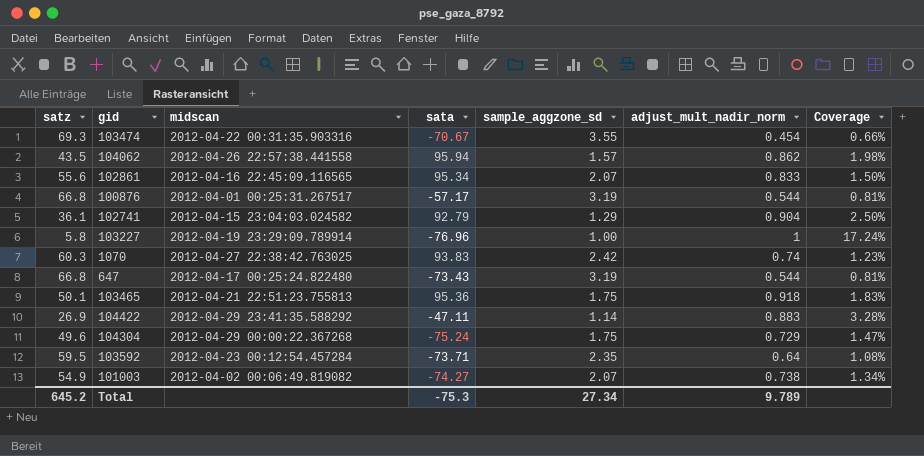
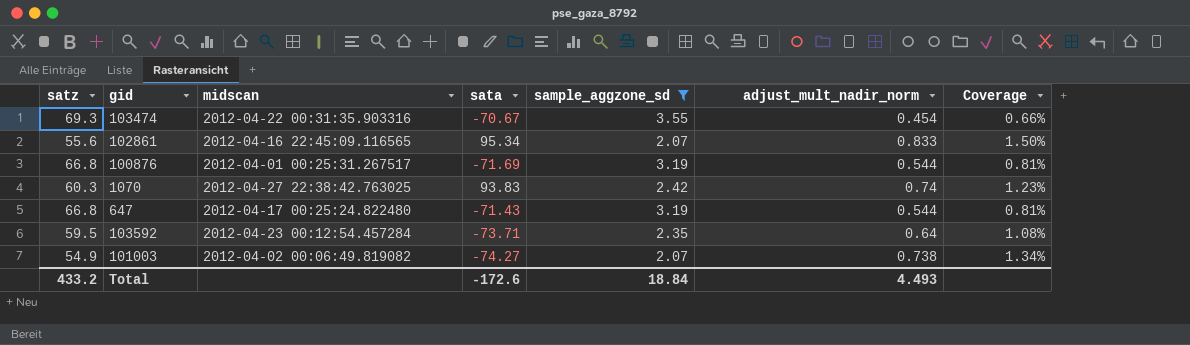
filter: none -> sample_aggzone_sd >= 2.07
100876 | sata: -57.17 -> -71.69
647 | sata: -73.43 -> -71.43
Total | satz: 645.2 -> 433.2
Total | sata: -75.3 -> -172.6
Total | sample_aggzone_sd: 27.34 -> 18.84
Total | adjust_mult_nadir_norm: 9.789 -> 4.493

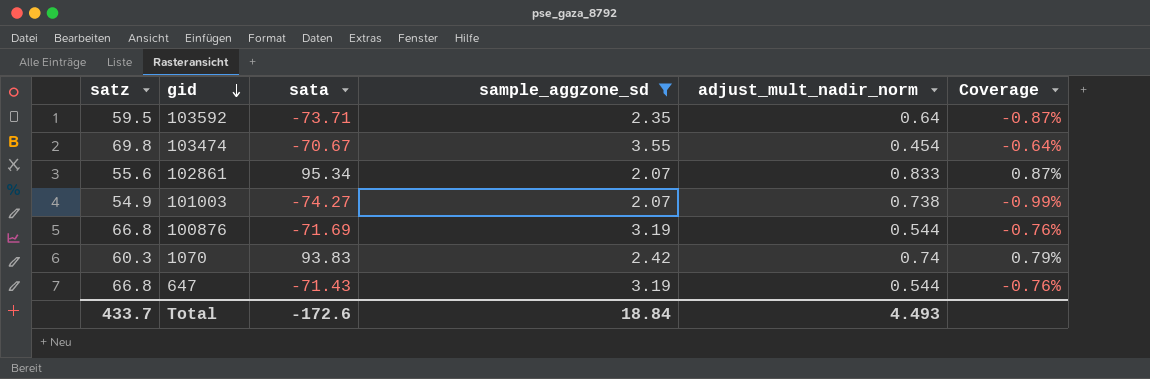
row order: none -> gid descending
column midscan | position: 3 -> none
column Coverage | formula: [adjust_mult_nadir_norm] / [satz] -> [adjust_mult_nadir_norm] / [sata]
103474 | satz: 69.3 -> 69.8
Total | satz: 433.2 -> 433.7

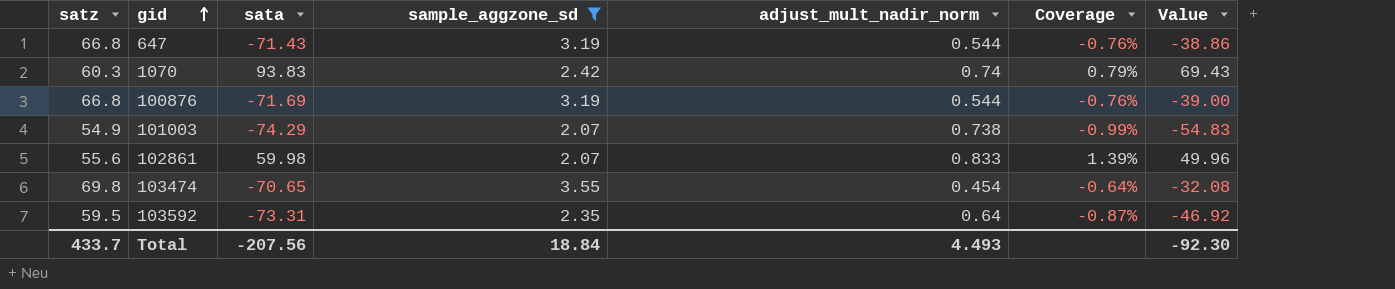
row order: gid descending -> gid ascending
column Value | formula: none -> [sata] * [adjust_mult_nadir_norm]
101003 | sata: -74.27 -> -74.29
102861 | sata: 95.34 -> 59.98
102861 | Coverage: 0.87% -> 1.39%
103474 | sata: -70.67 -> -70.65
103592 | sata: -73.71 -> -73.31
Total | sata: -172.6 -> -207.56

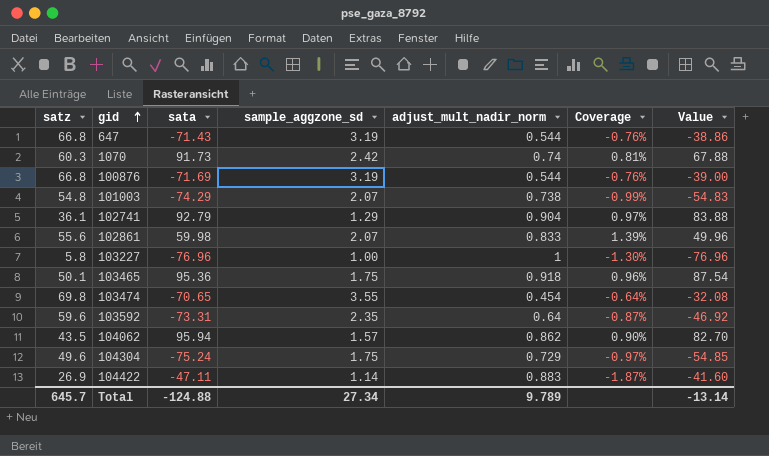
filter: sample_aggzone_sd >= 2.07 -> none
1070 | sata: 93.83 -> 91.73
1070 | Coverage: 0.79% -> 0.81%
1070 | Value: 69.43 -> 67.88
101003 | satz: 54.9 -> 54.8
103592 | satz: 59.5 -> 59.6
Total | satz: 433.7 -> 645.7
Total | sata: -207.56 -> -124.88
Total | sample_aggzone_sd: 18.84 -> 27.34
Total | adjust_mult_nadir_norm: 4.493 -> 9.789
Total | Value: -92.30 -> -13.14

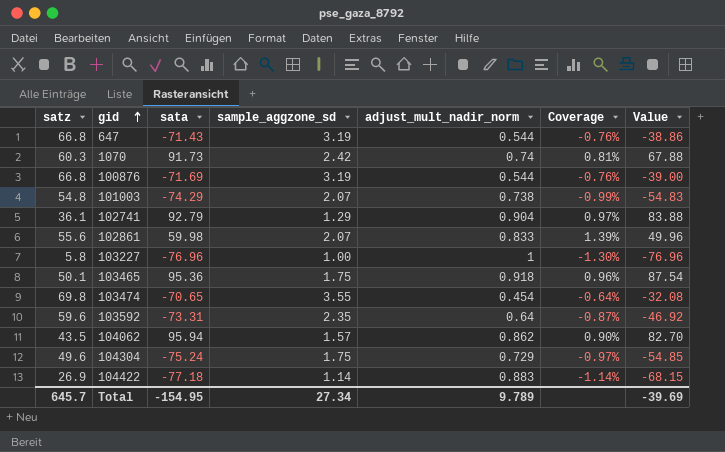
104422 | sata: -47.11 -> -77.18
104422 | Coverage: -1.87% -> -1.14%
104422 | Value: -41.60 -> -68.15
Total | sata: -124.88 -> -154.95
Total | Value: -13.14 -> -39.69

